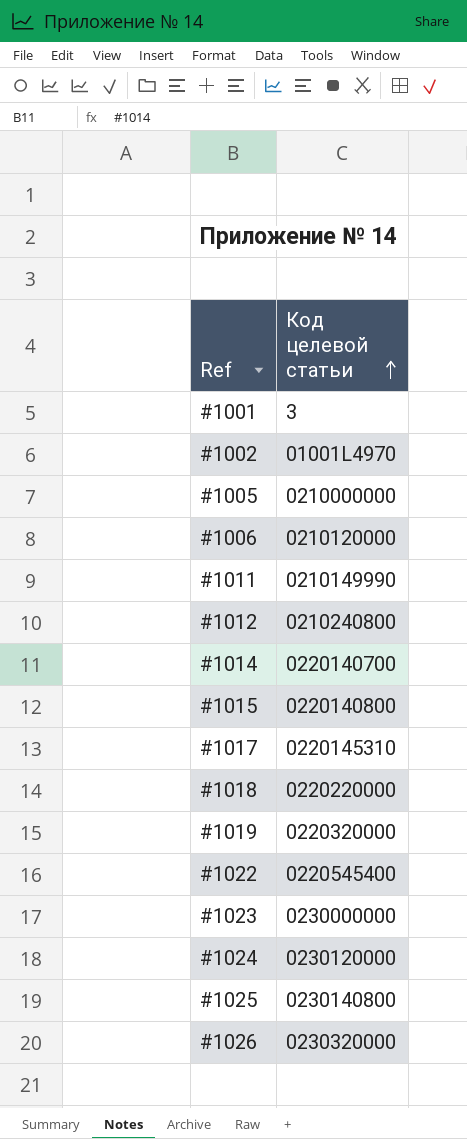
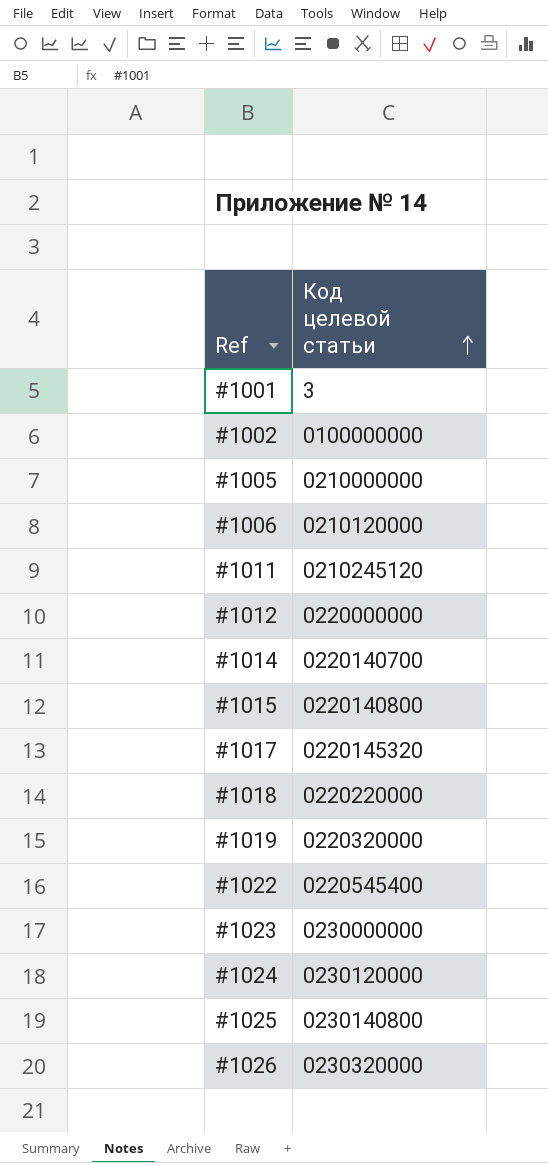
#1002 | Код целевой статьи: 01001L4970 -> 0100000000
#1011 | Код целевой статьи: 0210149990 -> 0210245120
#1012 | Код целевой статьи: 0210240800 -> 0220000000
#1017 | Код целевой статьи: 0220145310 -> 0220145320

